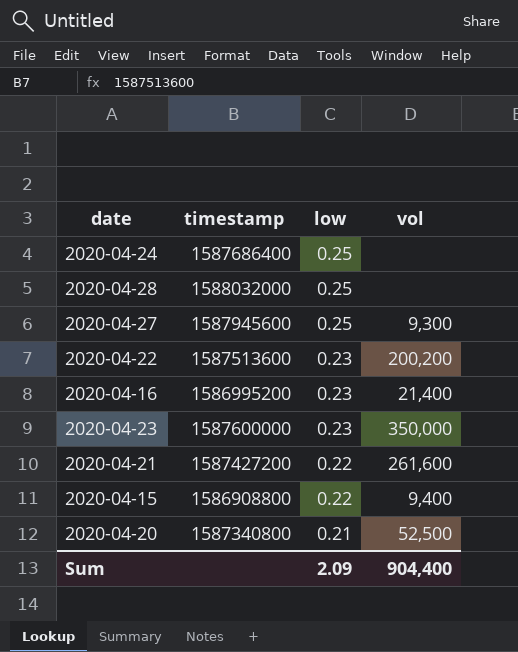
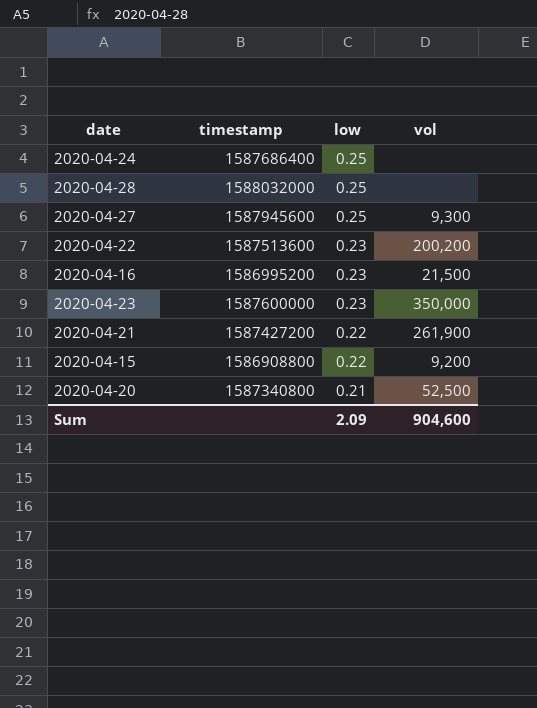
2020-04-16 | vol: 21,400 -> 21,500
2020-04-21 | vol: 261,600 -> 261,900
2020-04-15 | vol: 9,400 -> 9,200
Sum | vol: 904,400 -> 904,600

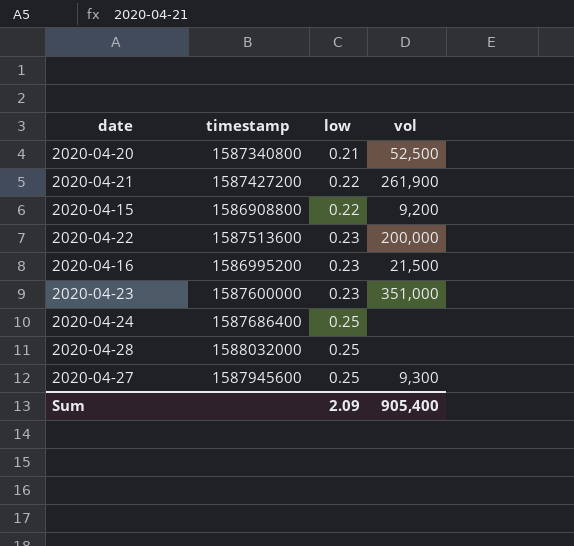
row order: low descending -> low ascending
2020-04-22 | vol: 200,200 -> 200,000
2020-04-23 | vol: 350,000 -> 351,000
Sum | vol: 904,600 -> 905,400

